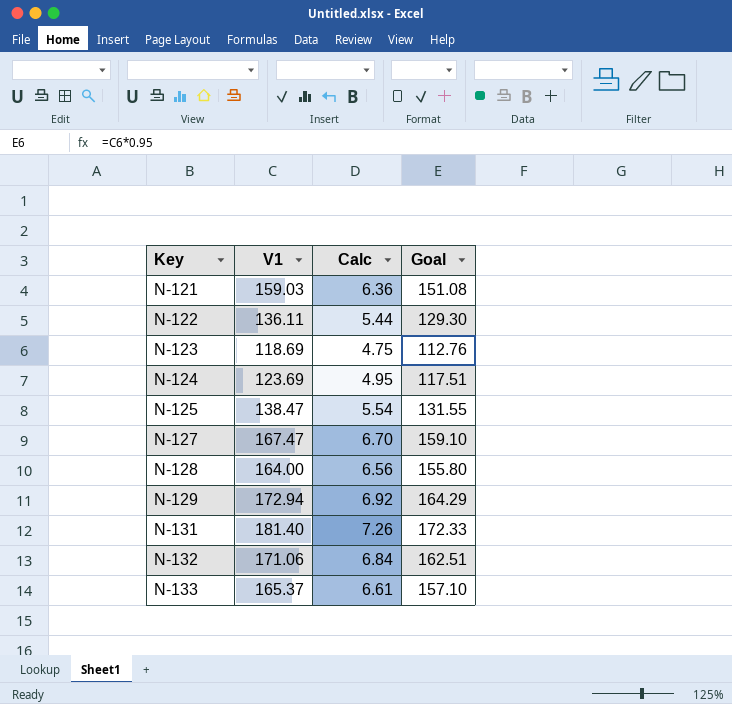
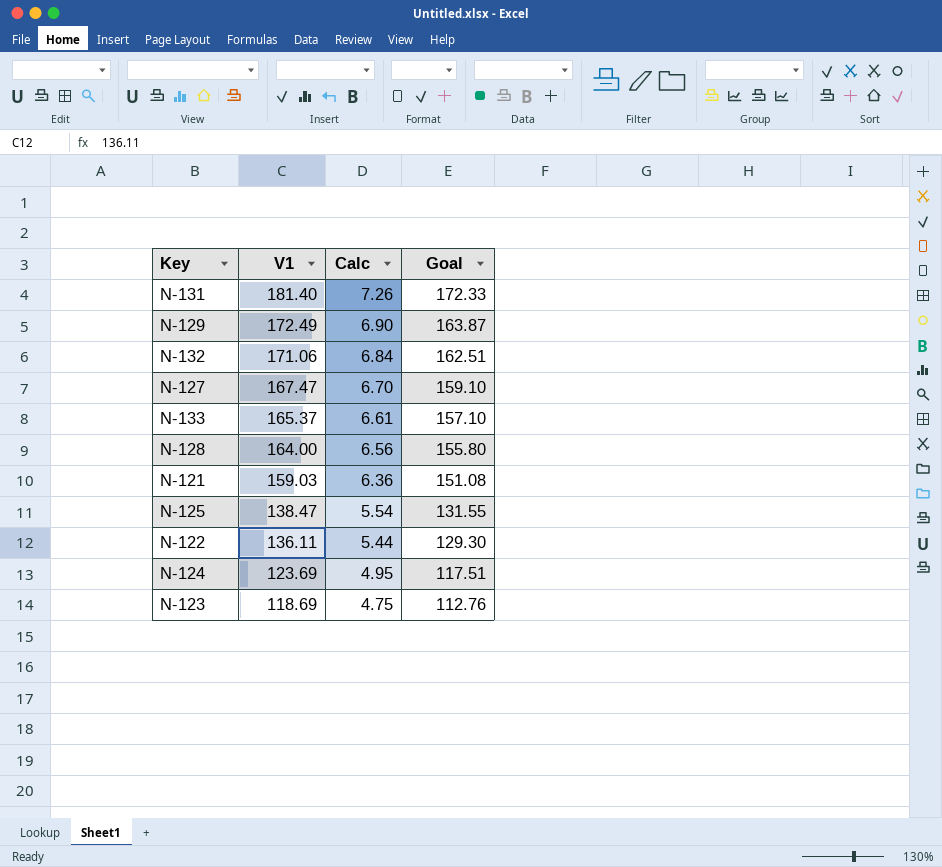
row order: Key ascending -> V1 descending
N-129 | V1: 172.94 -> 172.49
N-129 | Calc: 6.92 -> 6.90
N-129 | Goal: 164.29 -> 163.87

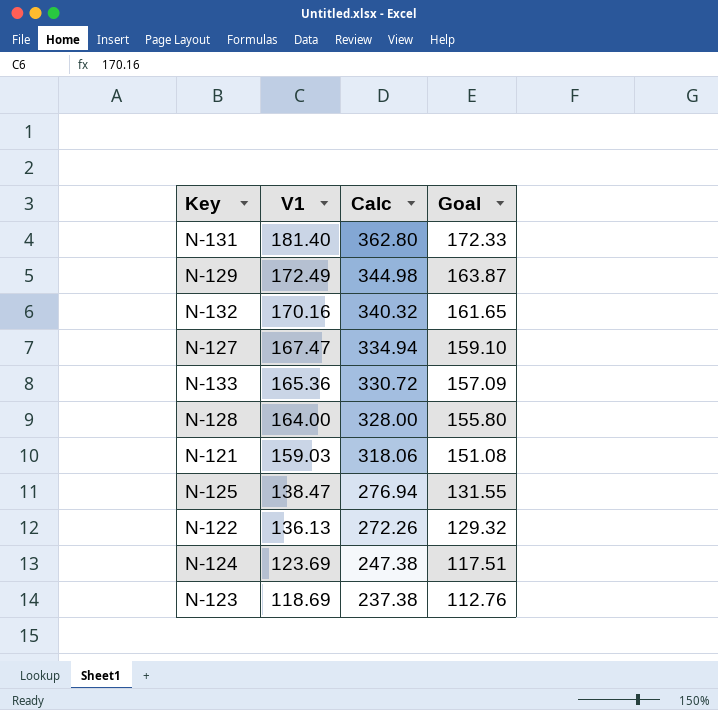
column Calc | formula: [V1] * 0.04 -> [V1] * 2
N-132 | V1: 171.06 -> 170.16
N-132 | Goal: 162.51 -> 161.65
N-133 | V1: 165.37 -> 165.36
N-133 | Goal: 157.10 -> 157.09
N-122 | V1: 136.11 -> 136.13
N-122 | Goal: 129.30 -> 129.32

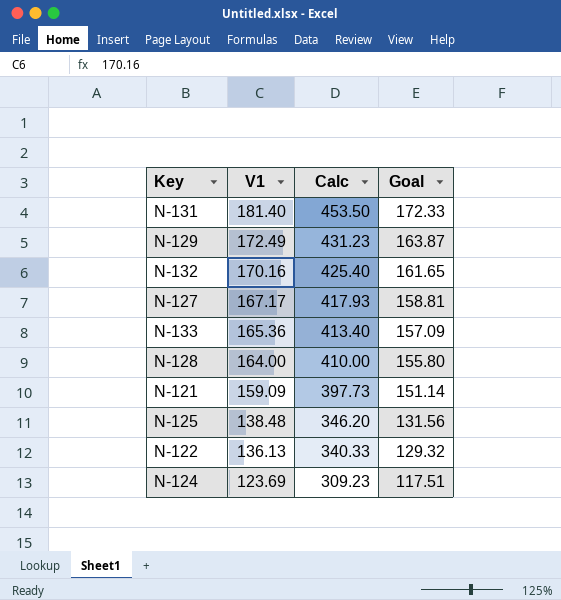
column Calc | formula: [V1] * 2 -> [V1] * 2.5
row N-123: 118.69 | 237.38 | 112.76 -> none
N-127 | V1: 167.47 -> 167.17
N-127 | Goal: 159.10 -> 158.81
N-121 | V1: 159.03 -> 159.09
N-121 | Goal: 151.08 -> 151.14
N-125 | V1: 138.47 -> 138.48
N-125 | Goal: 131.55 -> 131.56

